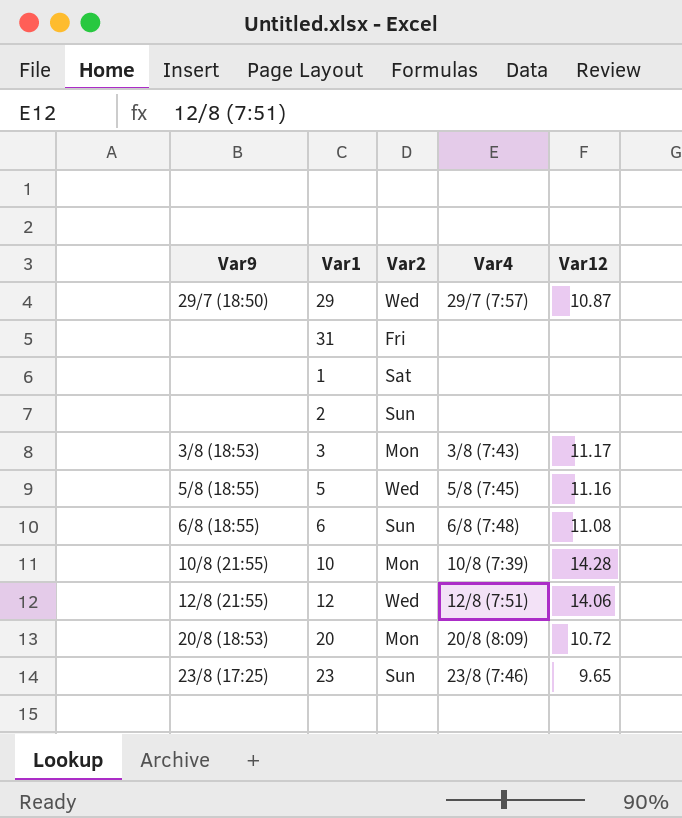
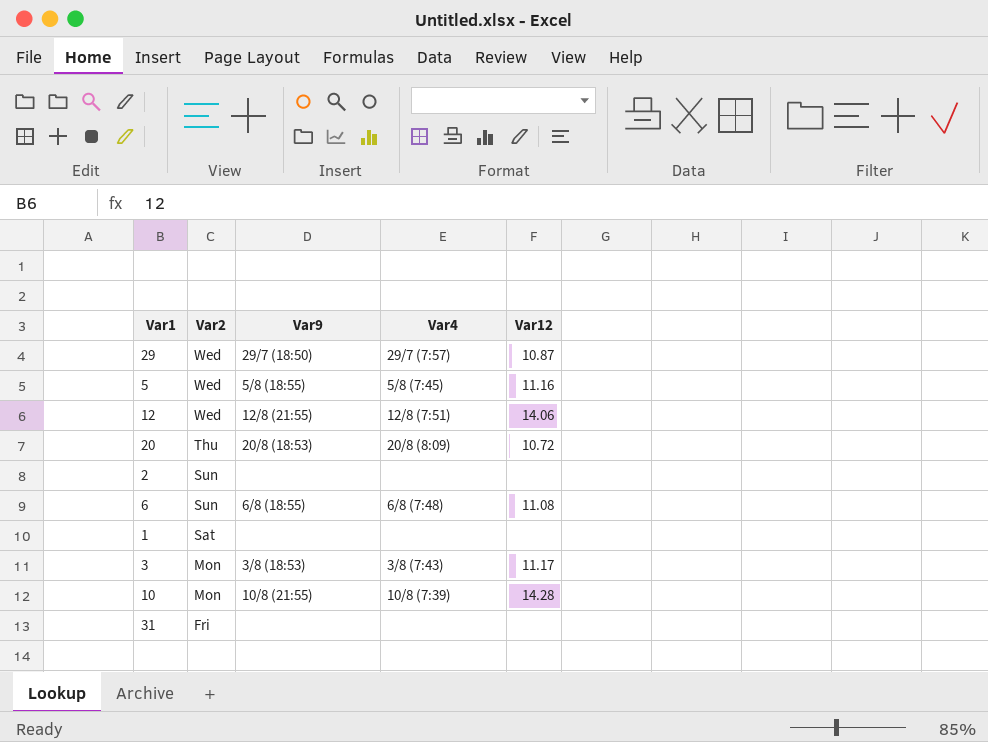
row order: none -> Var2 descending
column Var9 | position: 1 -> 3
row 23: 23/8 (17:25) | Sun | 23/8 (7:46) | 9.65 -> none
20 | Var2: Mon -> Thu

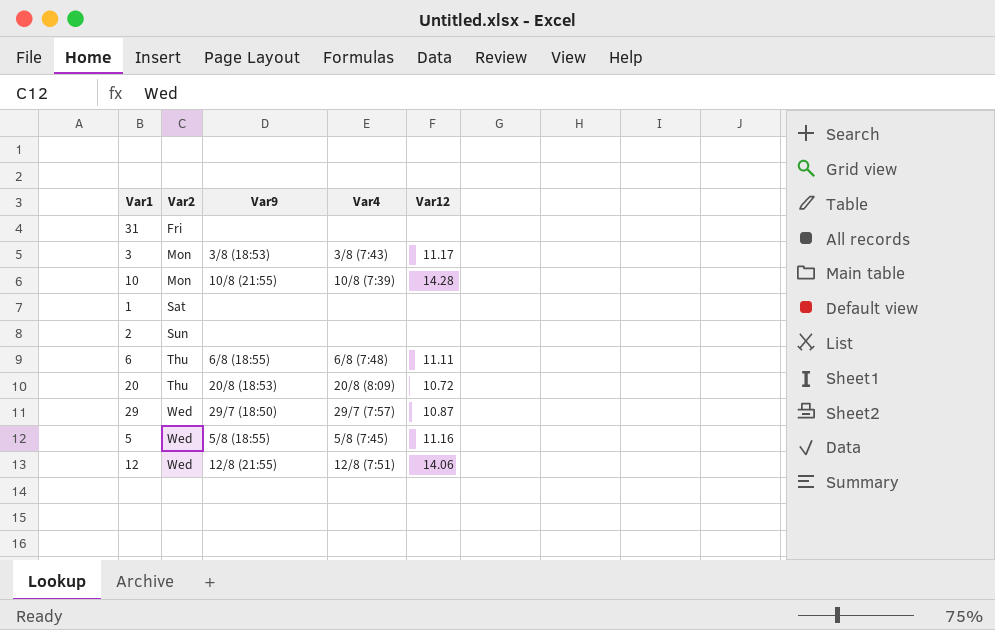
row order: Var2 descending -> Var2 ascending
6 | Var2: Sun -> Thu
6 | Var12: 11.08 -> 11.11

